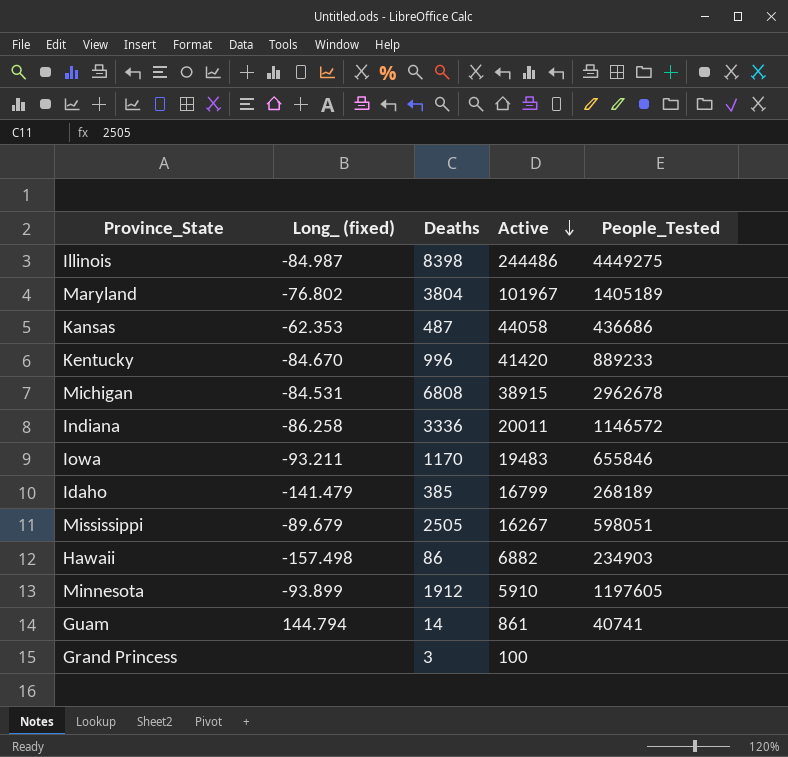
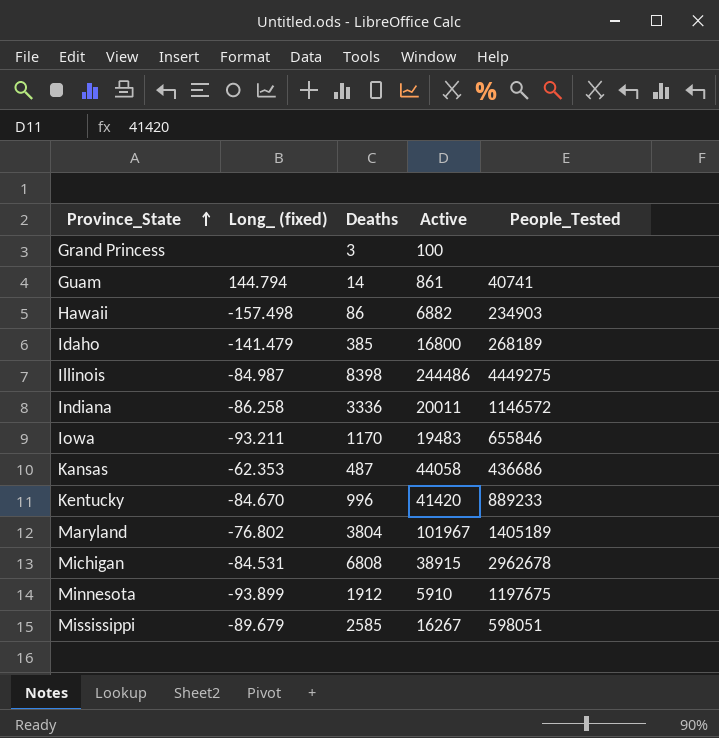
row order: Active descending -> Province_State ascending
Idaho | Active: 16799 -> 16800
Minnesota | People_Tested: 1197605 -> 1197675
Mississippi | Deaths: 2505 -> 2585

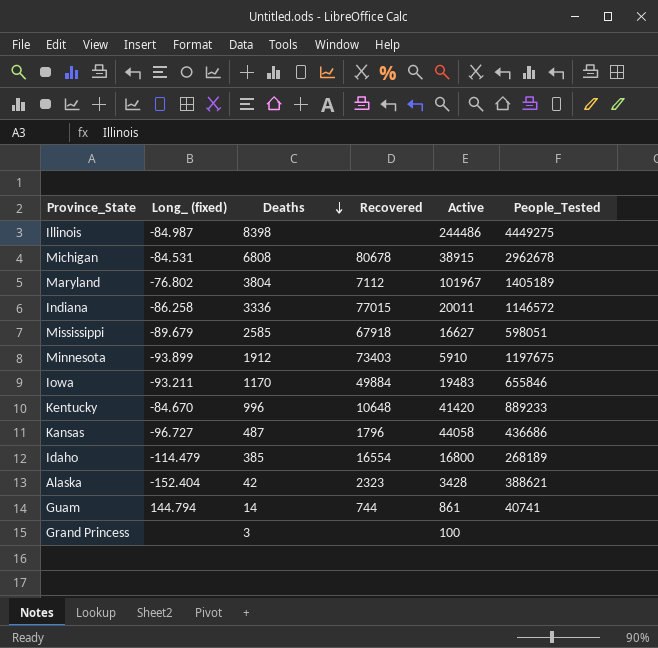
row order: Province_State ascending -> Deaths descending
column Recovered | position: none -> 4
row Hawaii: -157.498 | 86 | 6882 | 234903 -> none
Mississippi | Active: 16267 -> 16627
Kansas | Long_ (fixed): -62.353 -> -96.727
Idaho | Long_ (fixed): -141.479 -> -114.479
row Alaska: none -> -152.404 | 42 | 2323 | 3428 | 388621

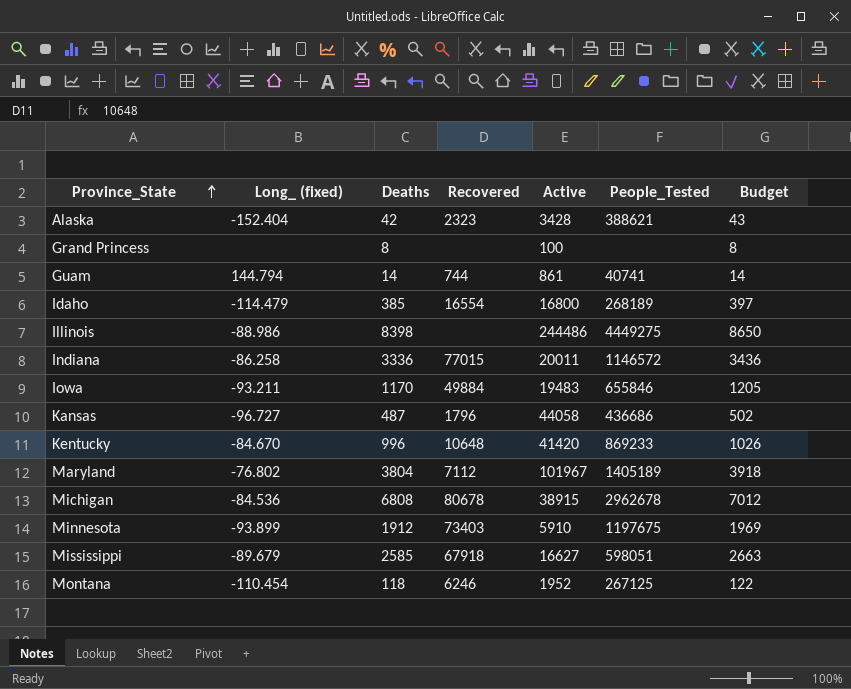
row order: Deaths descending -> Province_State ascending
column Budget | formula: none -> [Deaths] * 1.03
Grand Princess | Deaths: 3 -> 8
Illinois | Long_ (fixed): -84.987 -> -88.986
Kentucky | People_Tested: 889233 -> 869233
Michigan | Long_ (fixed): -84.531 -> -84.536
row Montana: none -> -110.454 | 118 | 6246 | 1952 | 267125 | 122

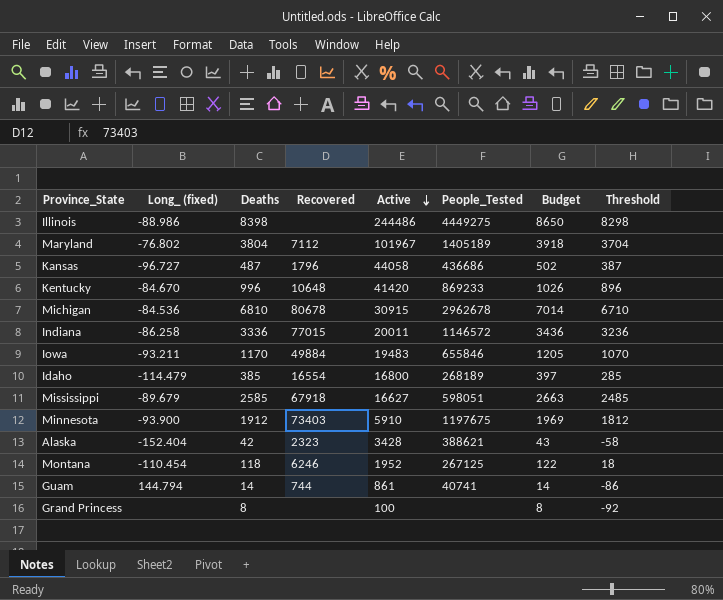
row order: Province_State ascending -> Active descending
column Threshold | formula: none -> [Deaths] - 100
Michigan | Deaths: 6808 -> 6810
Michigan | Active: 38915 -> 30915
Michigan | Budget: 7012 -> 7014
Minnesota | Long_ (fixed): -93.899 -> -93.900

